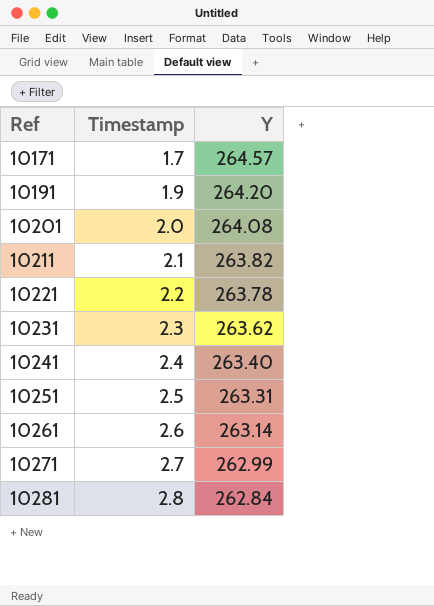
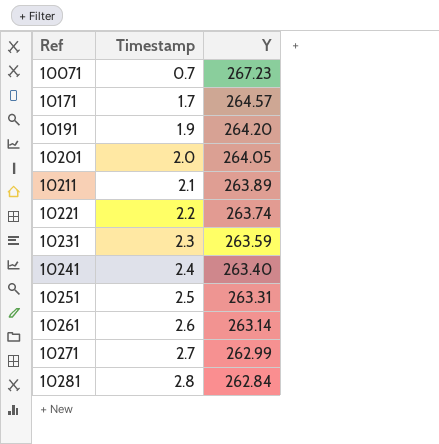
row 10071: none -> 0.7 | 267.23
10201 | Y: 264.08 -> 264.05
10211 | Y: 263.82 -> 263.89
10221 | Y: 263.78 -> 263.74
10231 | Y: 263.62 -> 263.59

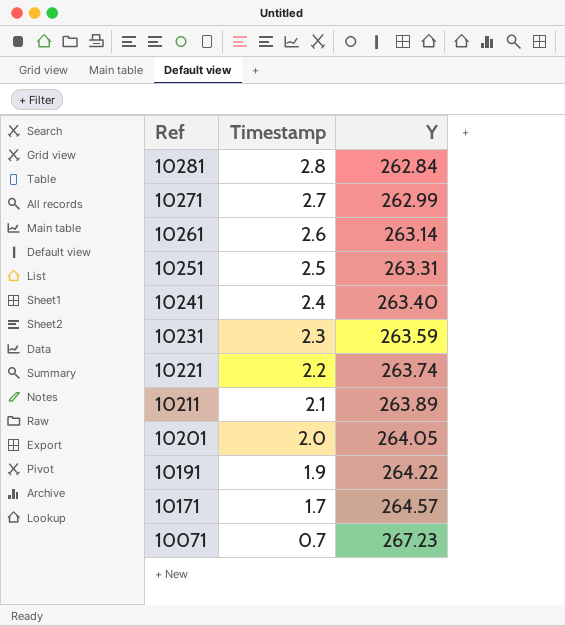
row order: Ref ascending -> Ref descending
10191 | Y: 264.20 -> 264.22

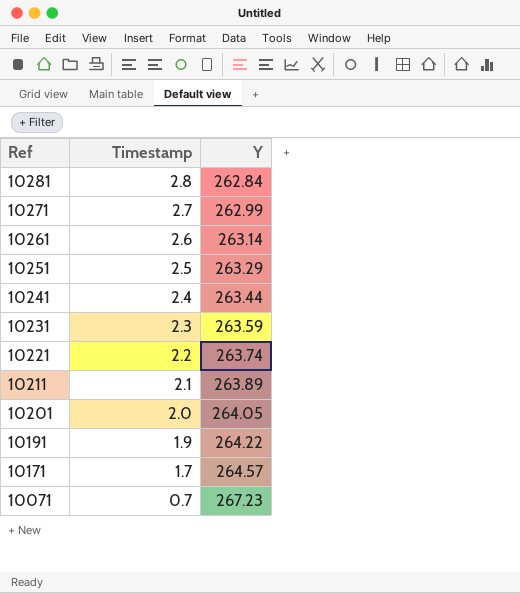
10251 | Y: 263.31 -> 263.29
10241 | Y: 263.40 -> 263.44

